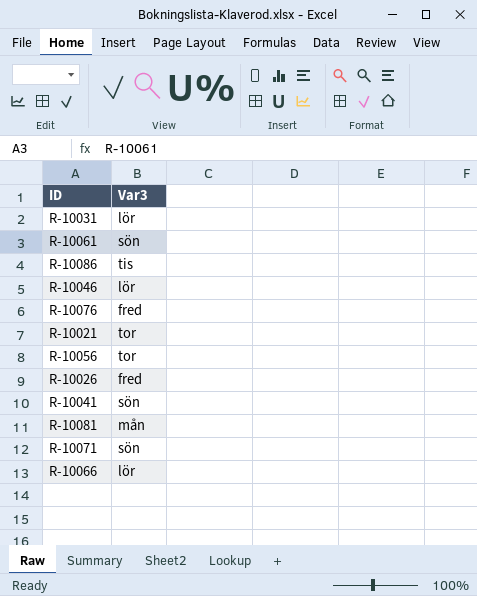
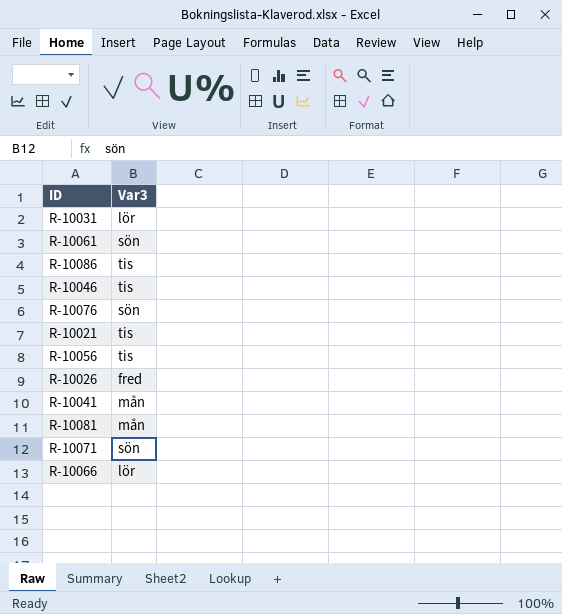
R-10046 | Var3: lör -> tis
R-10076 | Var3: fred -> sön
R-10021 | Var3: tor -> tis
R-10056 | Var3: tor -> tis
R-10041 | Var3: sön -> mån

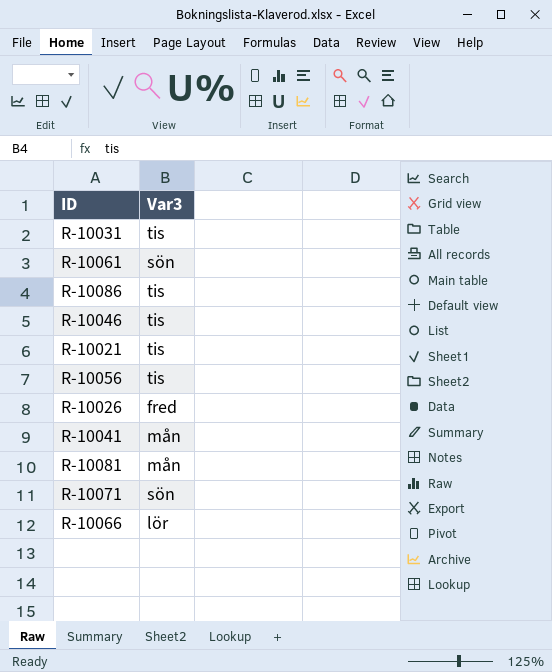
row R-10076: sön -> none
R-10031 | Var3: lör -> tis

